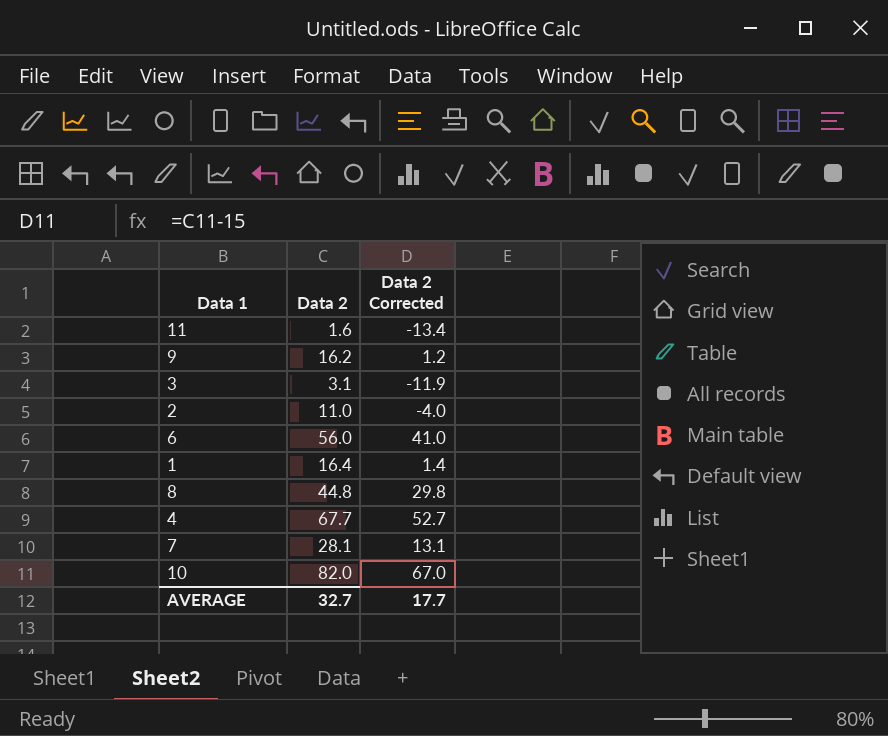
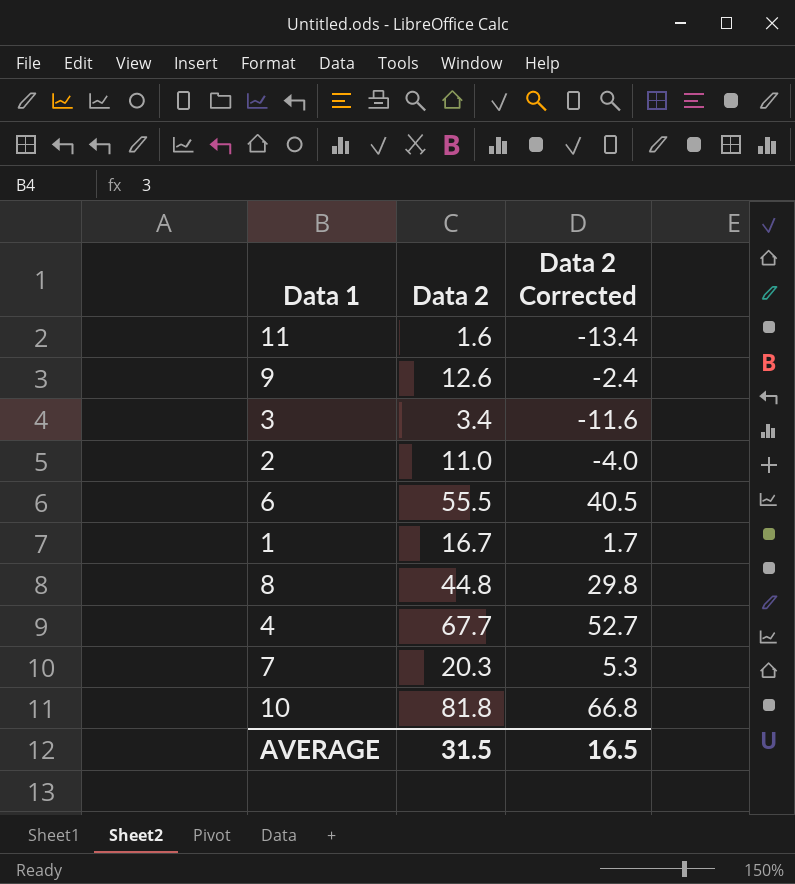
9 | Data 2: 16.2 -> 12.6
9 | Data 2 Corrected: 1.2 -> -2.4
3 | Data 2: 3.1 -> 3.4
3 | Data 2 Corrected: -11.9 -> -11.6
6 | Data 2: 56.0 -> 55.5
6 | Data 2 Corrected: 41.0 -> 40.5
1 | Data 2: 16.4 -> 16.7
1 | Data 2 Corrected: 1.4 -> 1.7
7 | Data 2: 28.1 -> 20.3
7 | Data 2 Corrected: 13.1 -> 5.3
10 | Data 2: 82.0 -> 81.8
10 | Data 2 Corrected: 67.0 -> 66.8
AVERAGE | Data 2: 32.7 -> 31.5
AVERAGE | Data 2 Corrected: 17.7 -> 16.5

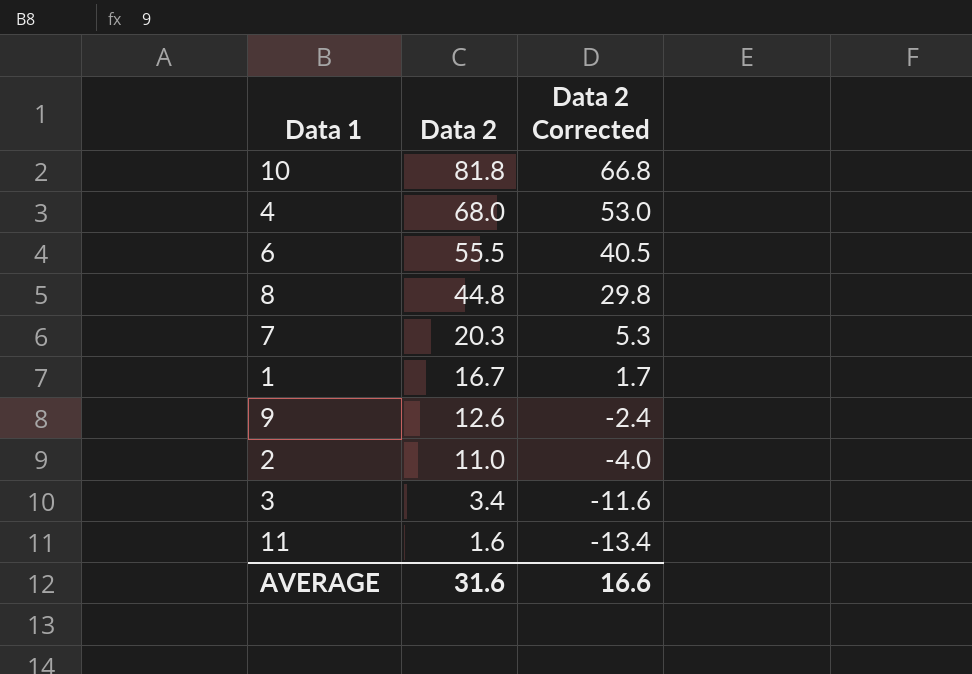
row order: none -> Data 2 descending
4 | Data 2: 67.7 -> 68.0
4 | Data 2 Corrected: 52.7 -> 53.0
AVERAGE | Data 2: 31.5 -> 31.6
AVERAGE | Data 2 Corrected: 16.5 -> 16.6

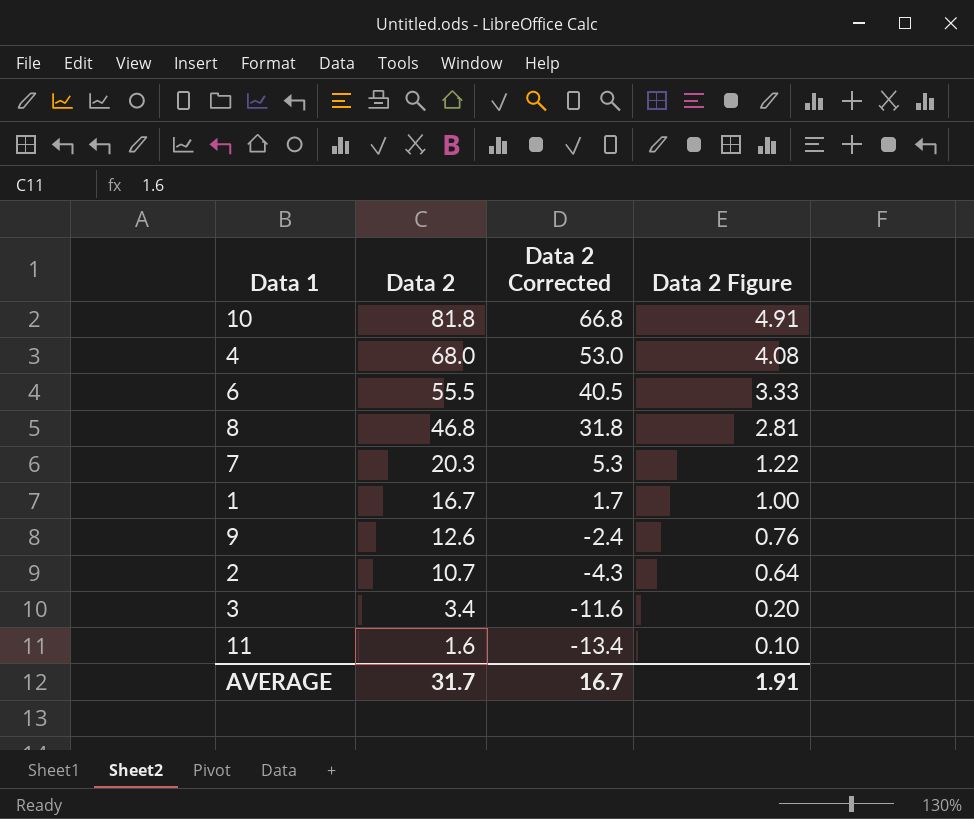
column Data 2 Figure | formula: none -> [Data 2] * 0.06
8 | Data 2: 44.8 -> 46.8
8 | Data 2 Corrected: 29.8 -> 31.8
2 | Data 2: 11.0 -> 10.7
2 | Data 2 Corrected: -4.0 -> -4.3
AVERAGE | Data 2: 31.6 -> 31.7
AVERAGE | Data 2 Corrected: 16.6 -> 16.7

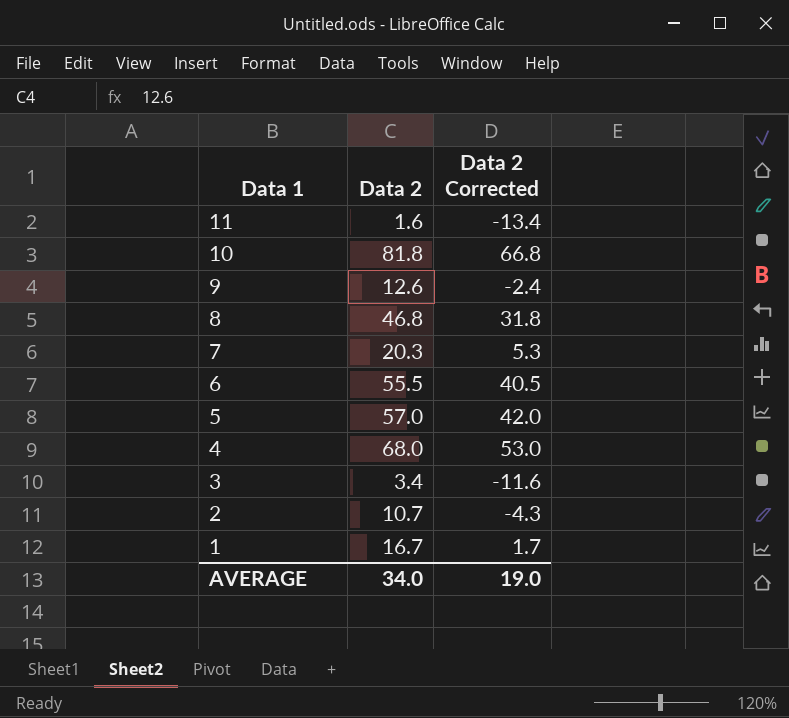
row order: Data 2 descending -> Data 1 descending
column Data 2 Figure | formula: [Data 2] * 0.06 -> none
row 5: none -> 57.0 | 42.0
AVERAGE | Data 2: 31.7 -> 34.0
AVERAGE | Data 2 Corrected: 16.7 -> 19.0

